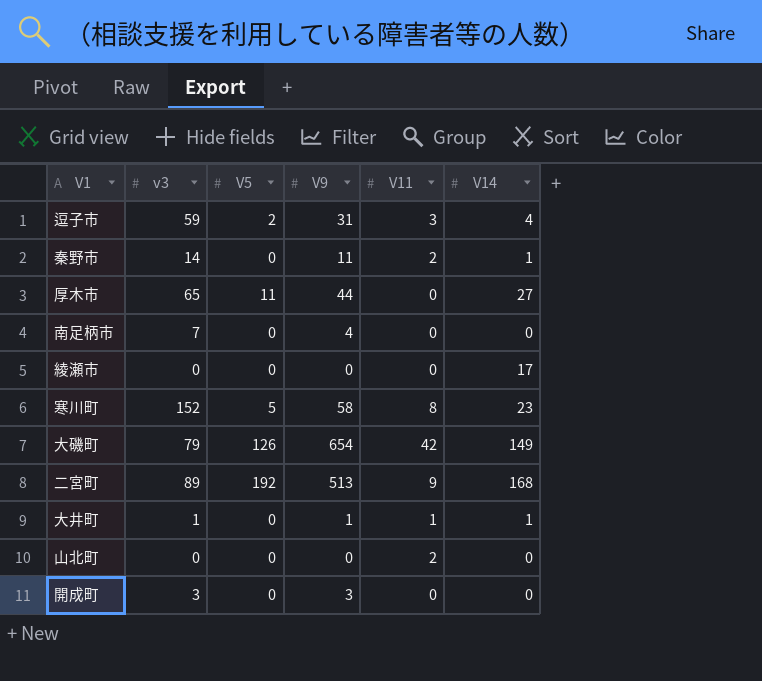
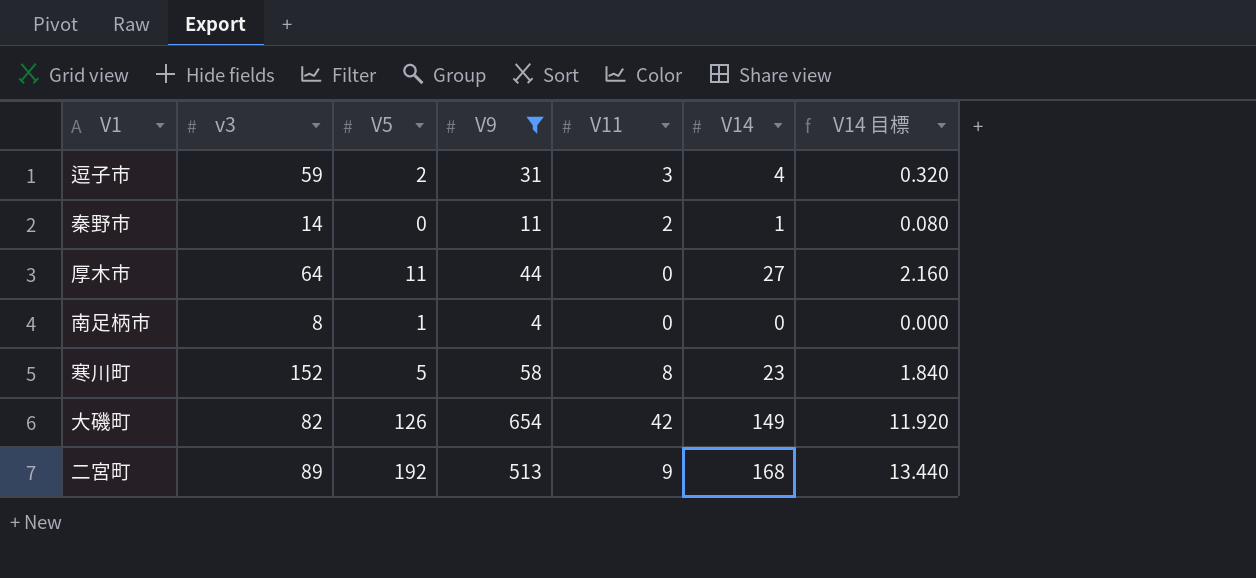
filter: none -> V9 >= 4
column V14 目標 | formula: none -> [V14] * 0.08
厚木市 | v3: 65 -> 64
南足柄市 | v3: 7 -> 8
南足柄市 | V5: 0 -> 1
大磯町 | v3: 79 -> 82

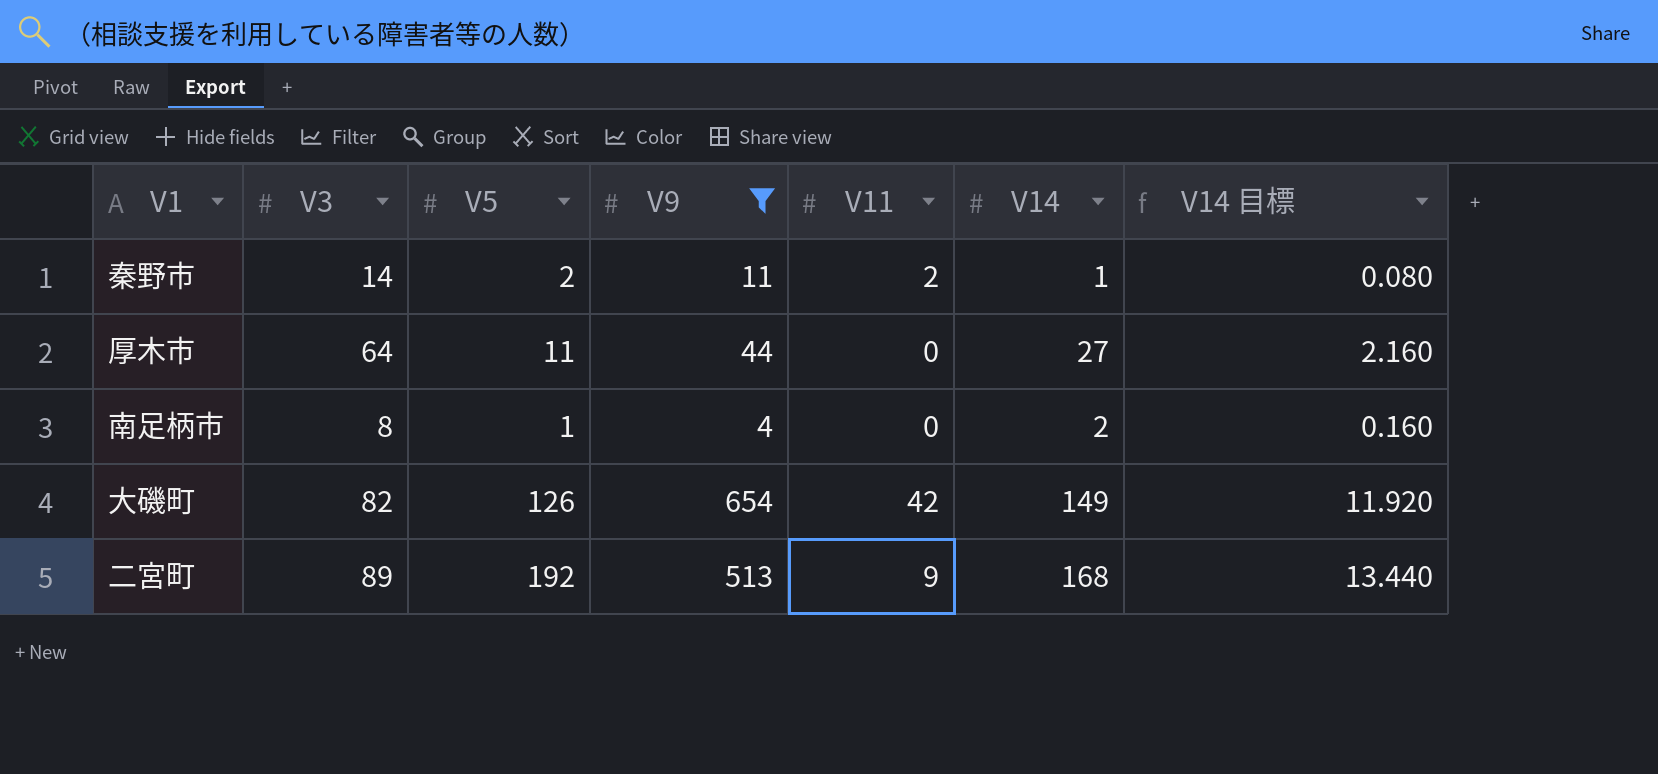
column name: v3 -> V3
row 逗子市: 59 | 2 | 31 | 3 | 4 | 0.320 -> none
row 寒川町: 152 | 5 | 58 | 8 | 23 | 1.840 -> none
秦野市 | V5: 0 -> 2
南足柄市 | V14: 0 -> 2
南足柄市 | V14 目標: 0.000 -> 0.160

